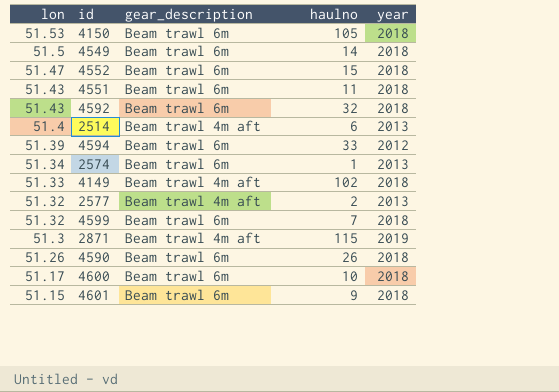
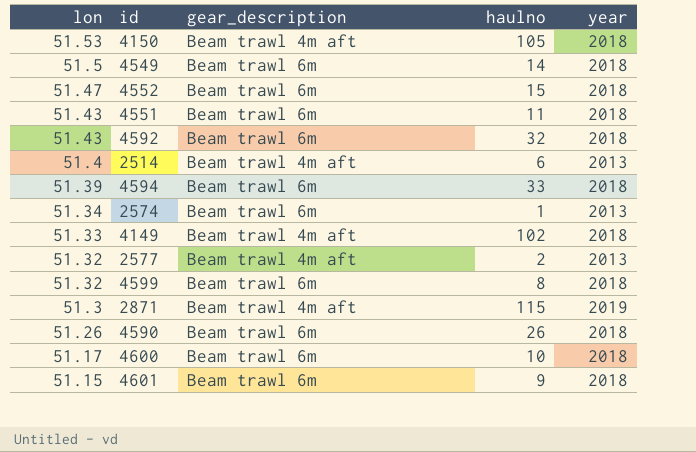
4150 | gear_description: Beam trawl 6m -> Beam trawl 4m aft
4594 | year: 2012 -> 2018
4599 | haulno: 7 -> 8

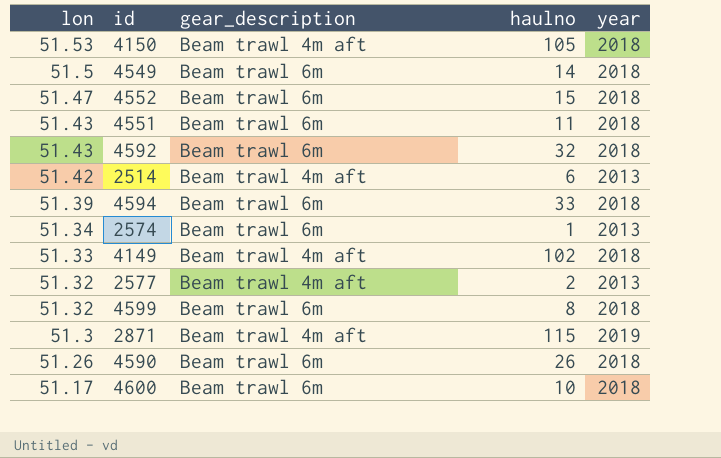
row 4601: 51.15 | Beam trawl 6m | 9 | 2018 -> none
2514 | lon: 51.4 -> 51.42

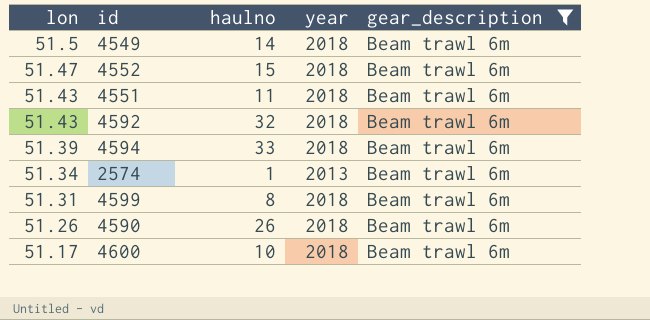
filter: none -> gear_description = Beam trawl 6m
column gear_description | position: 3 -> 5
4599 | lon: 51.32 -> 51.31

